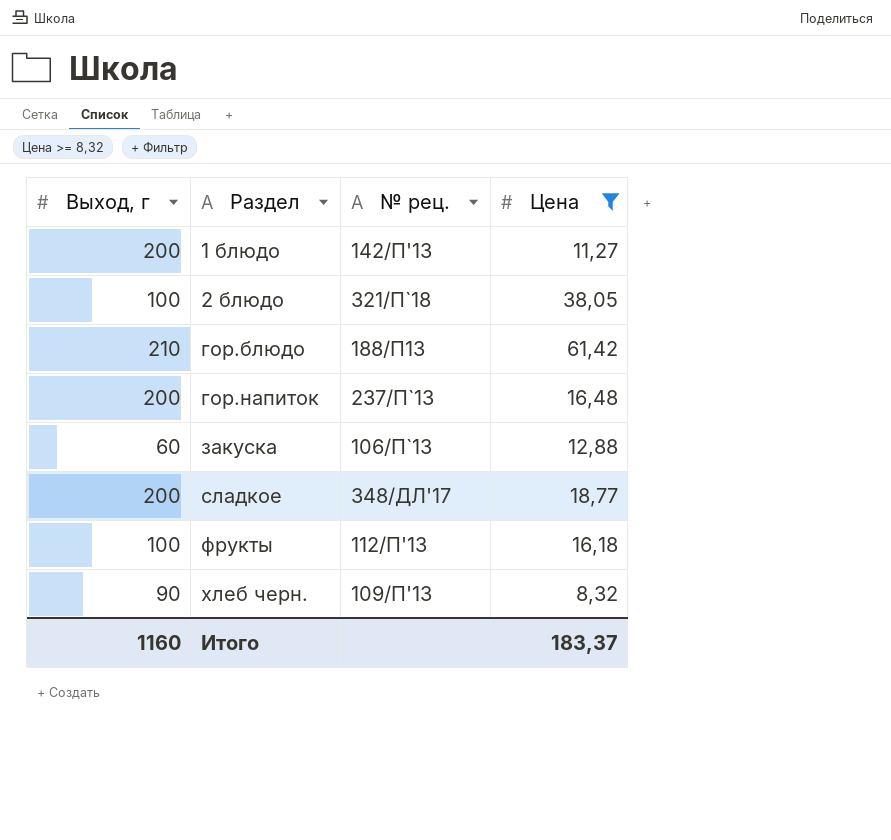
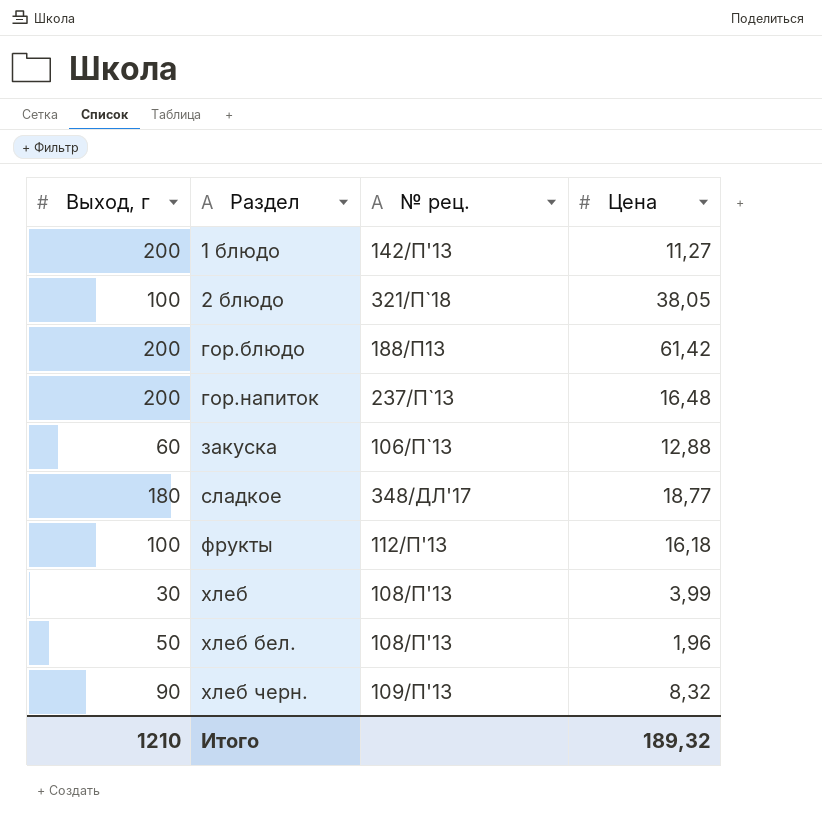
filter: Цена >= 8,32 -> none
гор.блюдо | Выход, г: 210 -> 200
сладкое | Выход, г: 200 -> 180
Итого | Выход, г: 1160 -> 1210
Итого | Цена: 183,37 -> 189,32

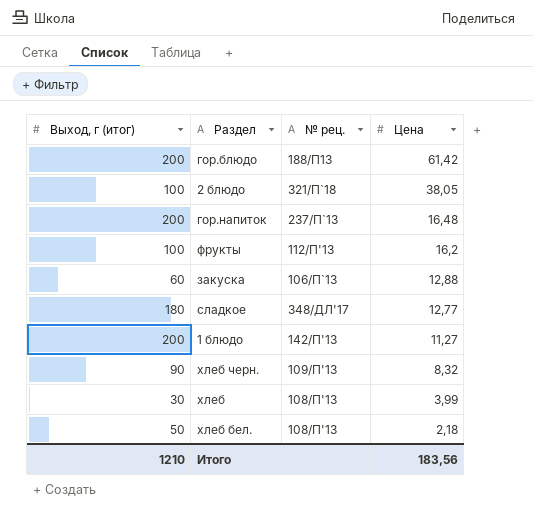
row order: Раздел ascending -> Цена descending
column name: Выход, г -> Выход, г (итог)
фрукты | Цена: 16,18 -> 16,2
сладкое | Цена: 18,77 -> 12,77
хлеб бел. | Цена: 1,96 -> 2,18
Итого | Цена: 189,32 -> 183,56

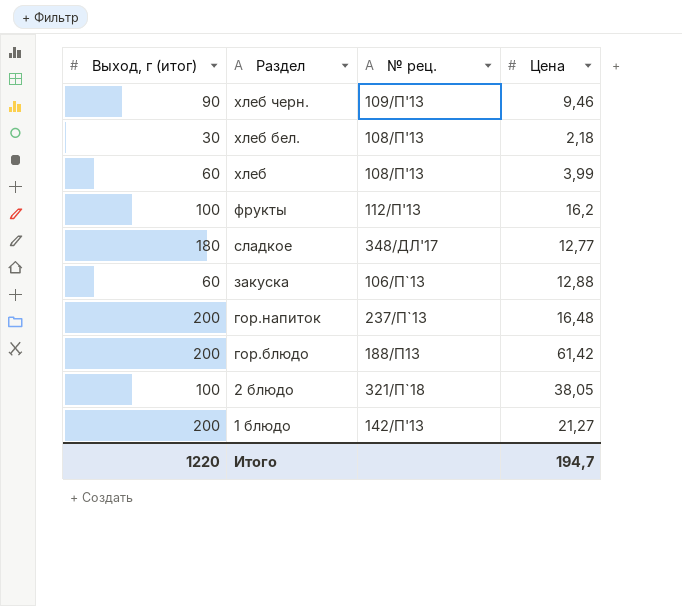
row order: Цена descending -> Раздел descending
хлеб черн. | Цена: 8,32 -> 9,46
хлеб бел. | Выход, г (итог): 50 -> 30
хлеб | Выход, г (итог): 30 -> 60
1 блюдо | Цена: 11,27 -> 21,27
Итого | Выход, г (итог): 1210 -> 1220
Итого | Цена: 183,56 -> 194,7

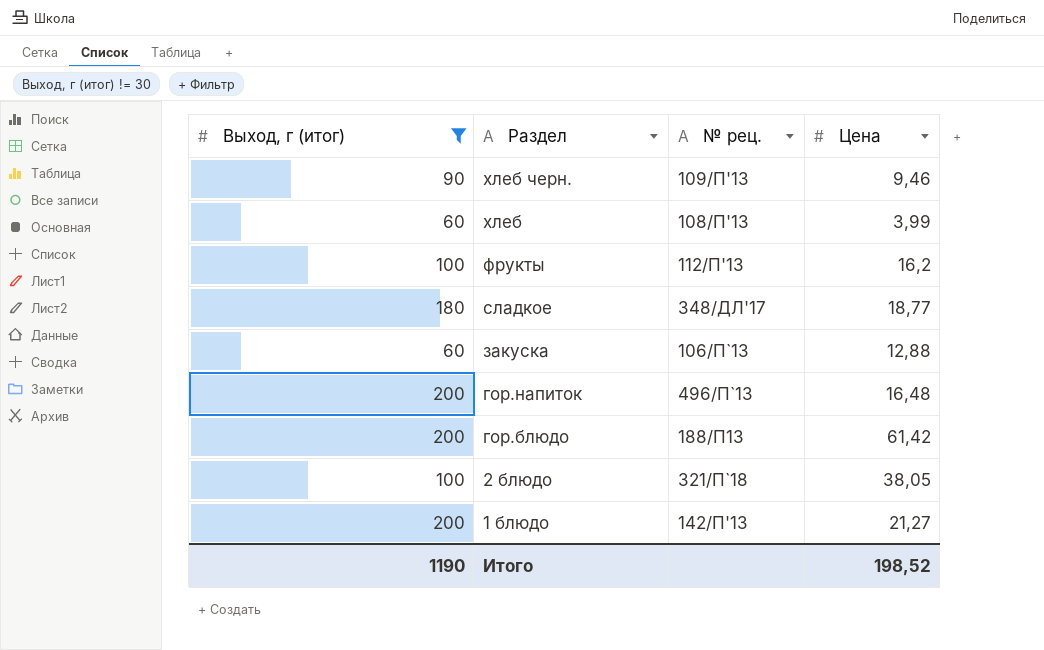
filter: none -> Выход, г (итог) != 30
сладкое | Цена: 12,77 -> 18,77
гор.напиток | № рец.: 237/П`13 -> 496/П`13
Итого | Выход, г (итог): 1220 -> 1190
Итого | Цена: 194,7 -> 198,52

